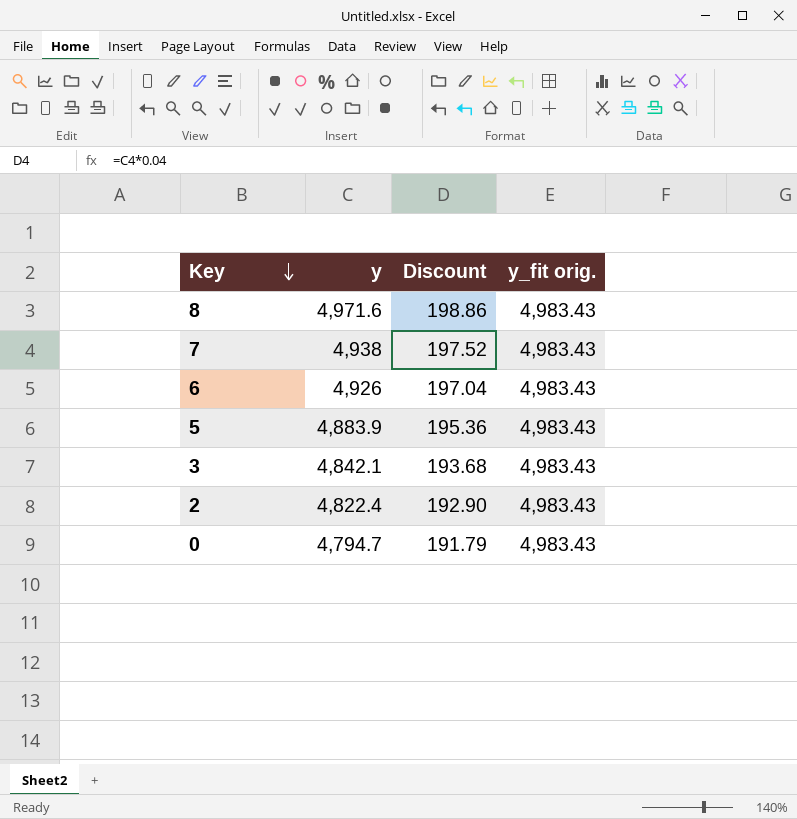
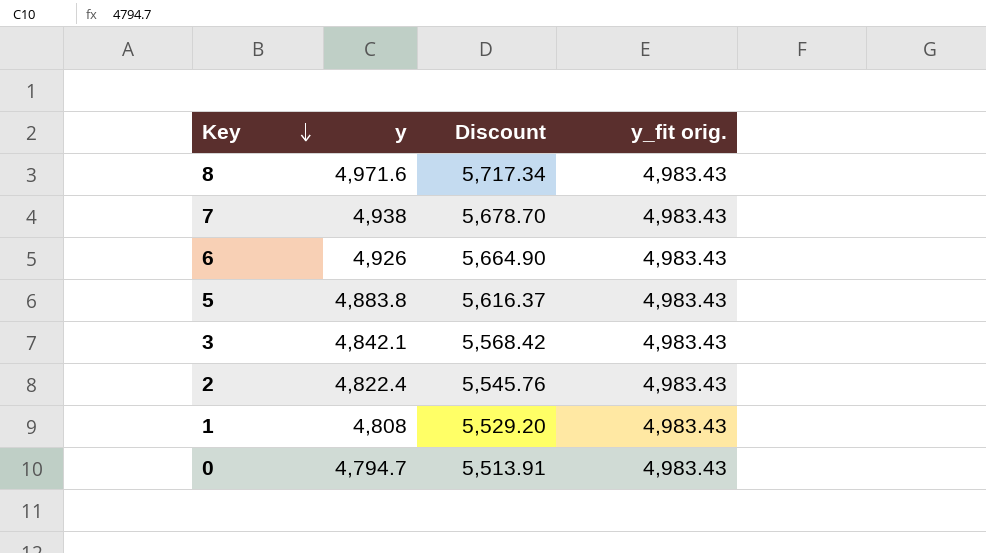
column Discount | formula: [y] * 0.04 -> [y] * 1.15
5 | y: 4,883.9 -> 4,883.8
row 1: none -> 4,808 | 5,529.20 | 4,983.43

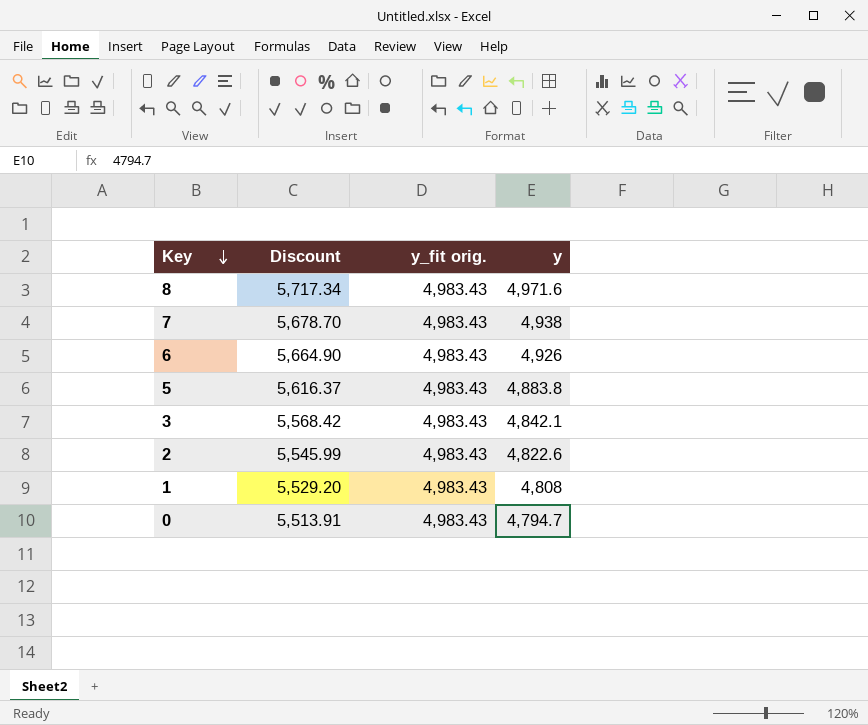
column y | position: 2 -> 4
2 | Discount: 5,545.76 -> 5,545.99
2 | y: 4,822.4 -> 4,822.6

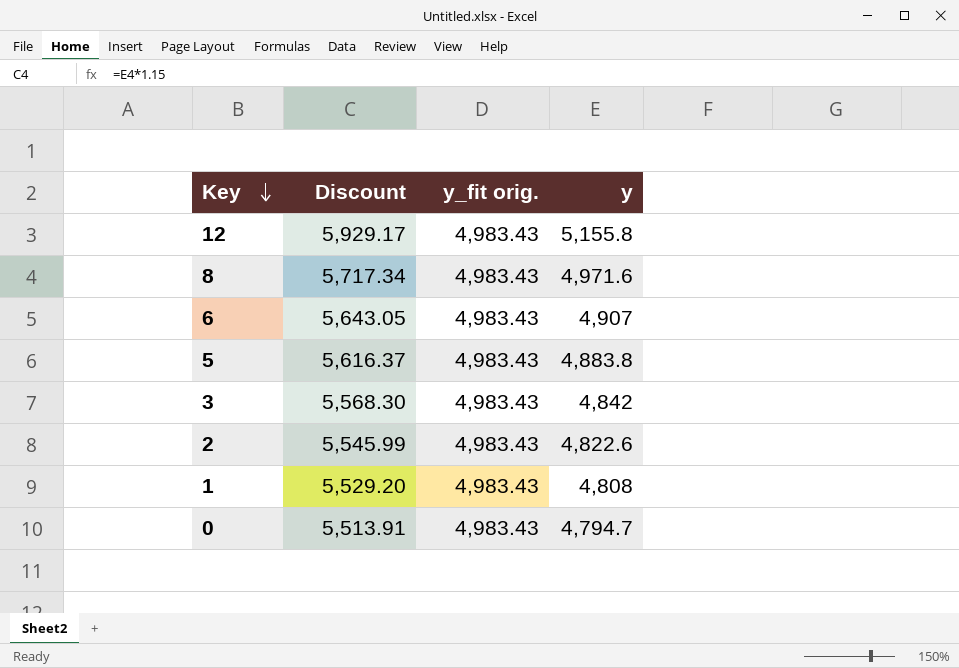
row 7: 5,678.70 | 4,983.43 | 4,938 -> none
row 12: none -> 5,929.17 | 4,983.43 | 5,155.8
6 | Discount: 5,664.90 -> 5,643.05
6 | y: 4,926 -> 4,907
3 | Discount: 5,568.42 -> 5,568.30
3 | y: 4,842.1 -> 4,842

